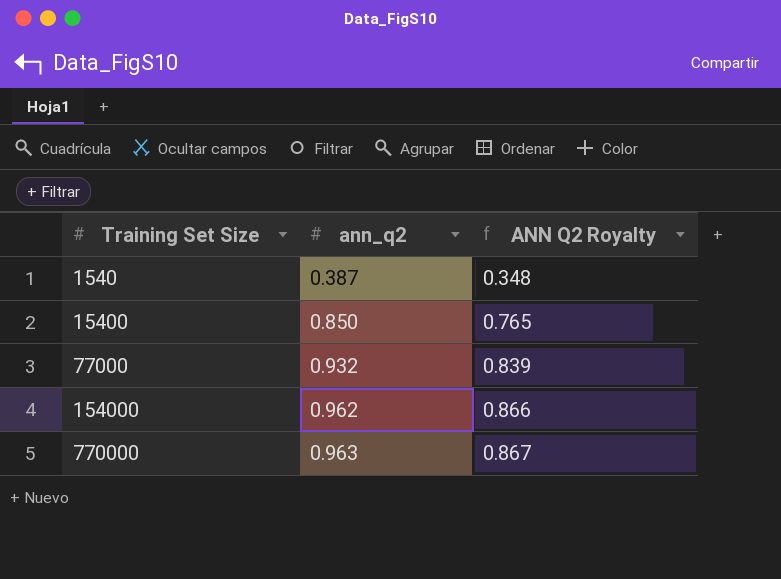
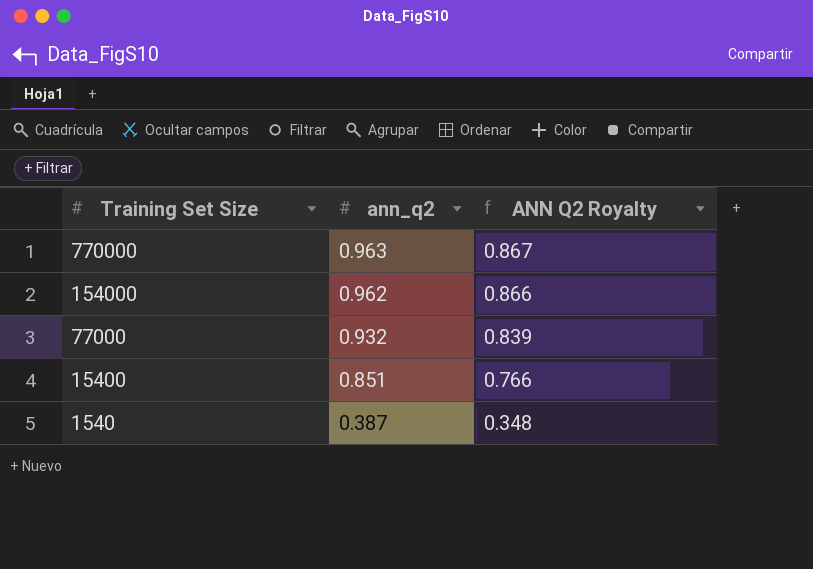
row order: Training Set Size ascending -> Training Set Size descending
15400 | ann_q2: 0.850 -> 0.851
15400 | ANN Q2 Royalty: 0.765 -> 0.766

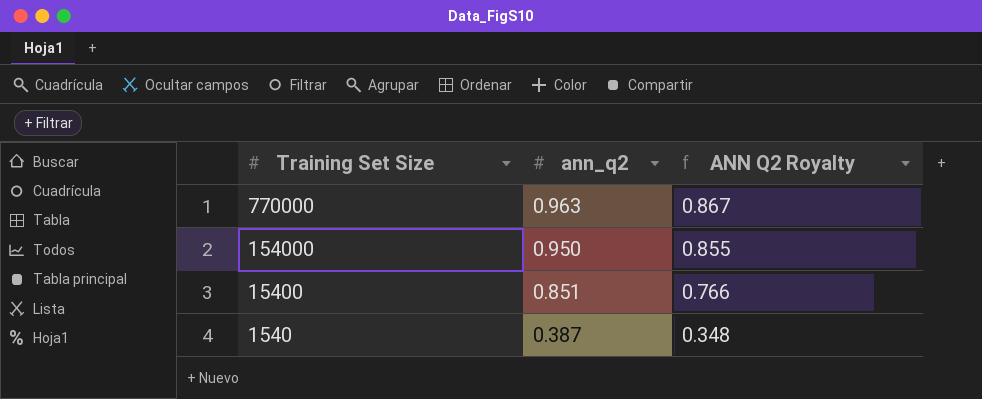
row 77000: 0.932 | 0.839 -> none
154000 | ann_q2: 0.962 -> 0.950
154000 | ANN Q2 Royalty: 0.866 -> 0.855

